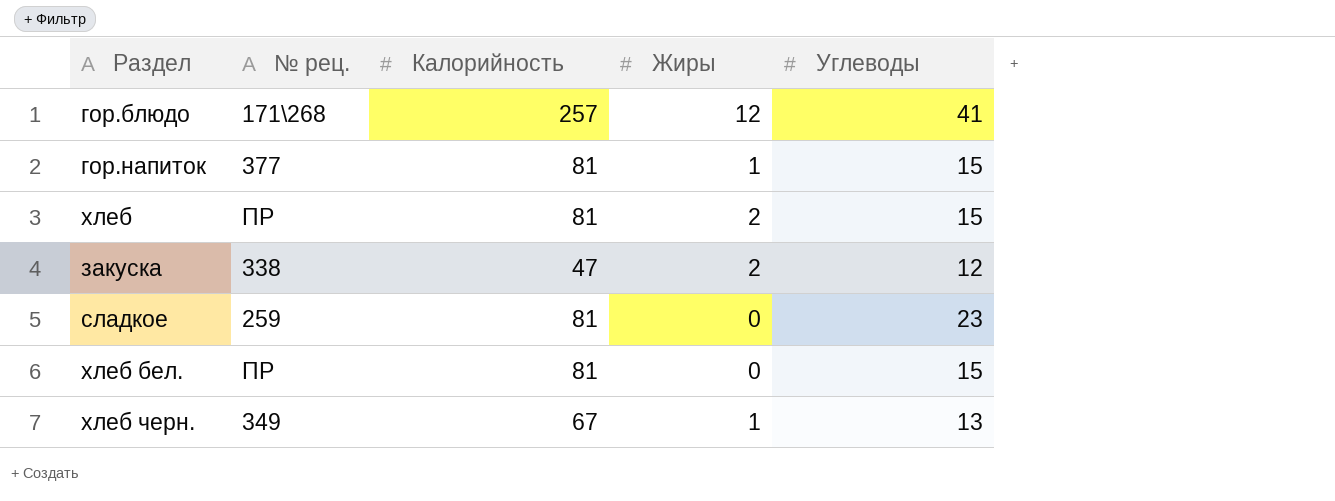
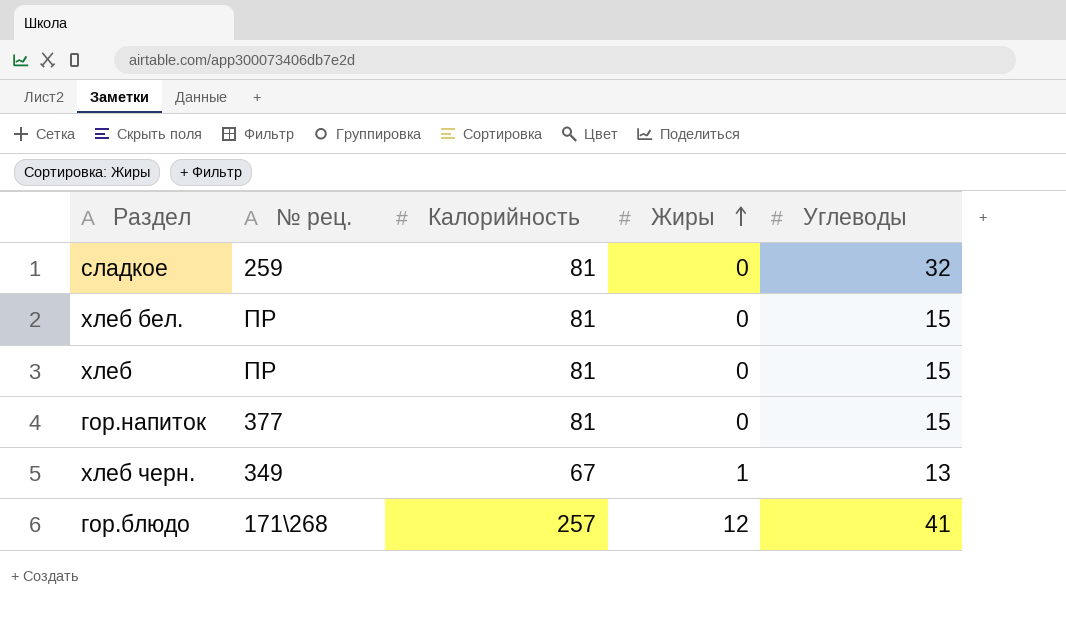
row order: none -> Жиры ascending
row закуска: 338 | 47 | 2 | 12 -> none
сладкое | Углеводы: 23 -> 32
хлеб | Жиры: 2 -> 0
гор.напиток | Жиры: 1 -> 0

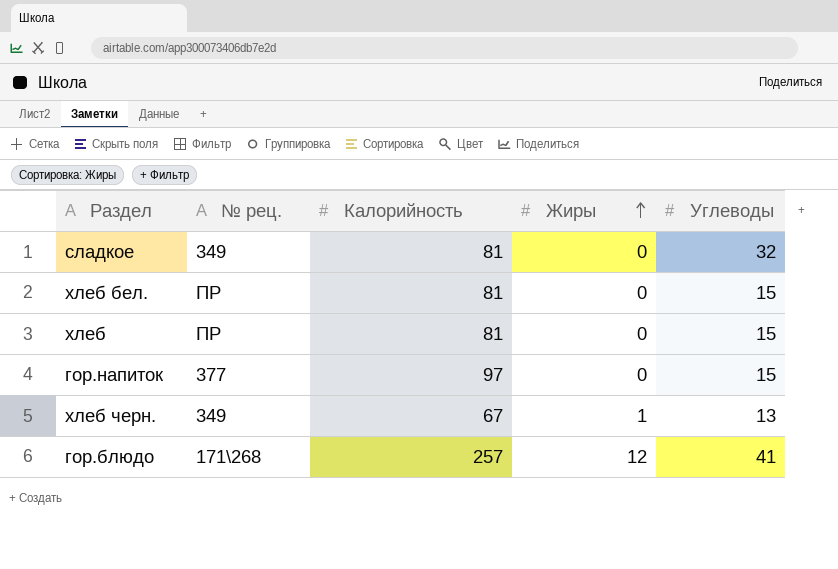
сладкое | № рец.: 259 -> 349
гор.напиток | Калорийность: 81 -> 97

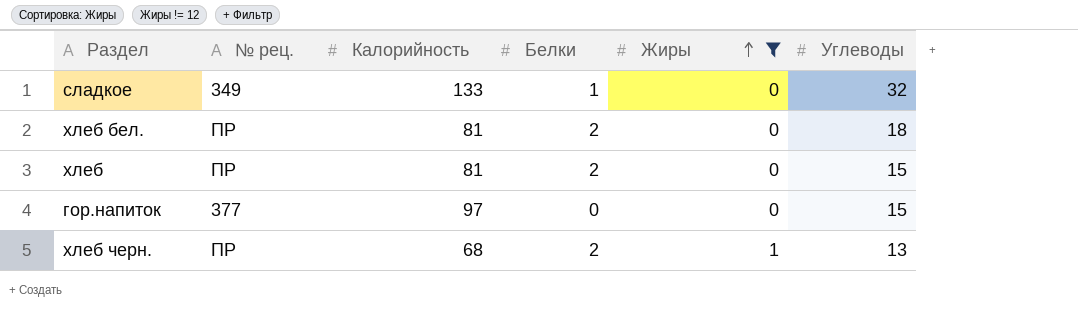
filter: none -> Жиры != 12
column Белки | position: none -> 4
сладкое | Калорийность: 81 -> 133
хлеб бел. | Углеводы: 15 -> 18
хлеб черн. | № рец.: 349 -> ПР
хлеб черн. | Калорийность: 67 -> 68

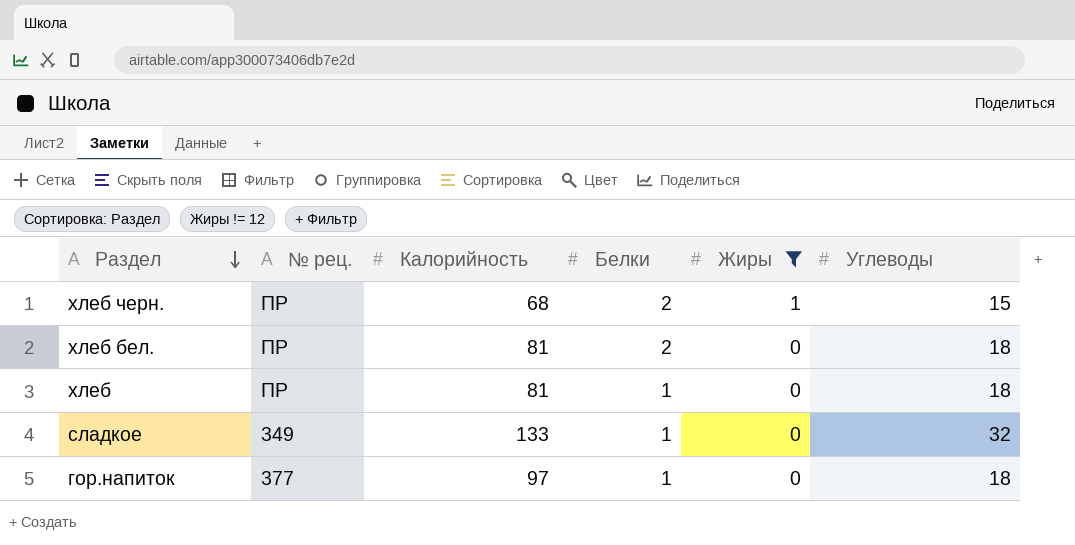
row order: Жиры ascending -> Раздел descending
хлеб черн. | Углеводы: 13 -> 15
хлеб | Белки: 2 -> 1
хлеб | Углеводы: 15 -> 18
гор.напиток | Белки: 0 -> 1
гор.напиток | Углеводы: 15 -> 18

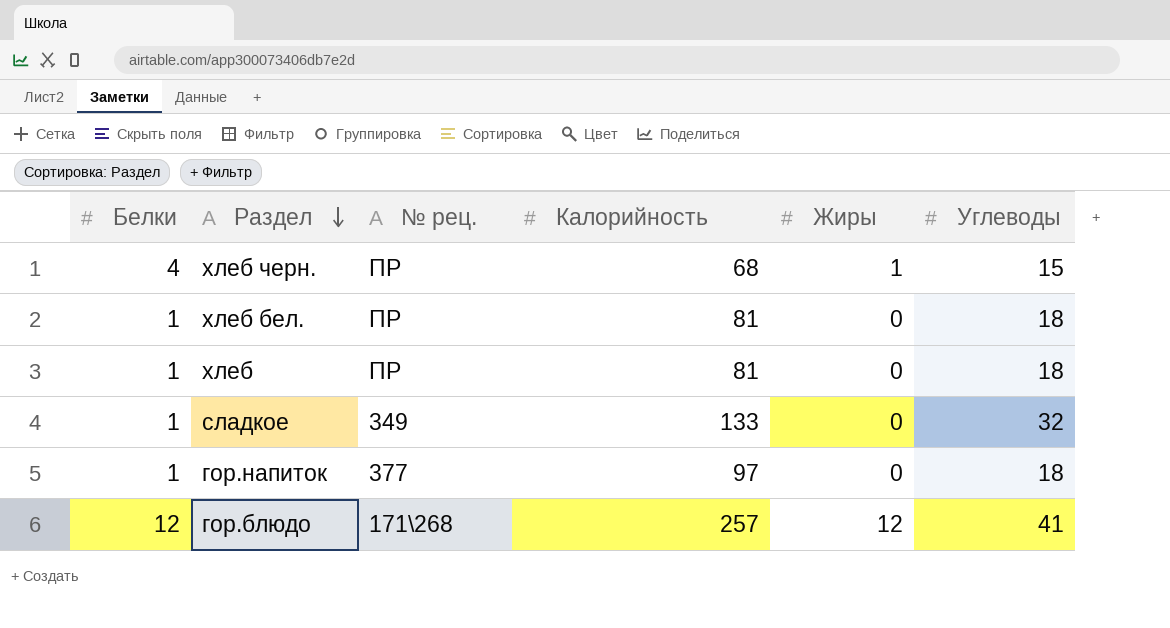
filter: Жиры != 12 -> none
column Белки | position: 4 -> 1
хлеб черн. | Белки: 2 -> 4
хлеб бел. | Белки: 2 -> 1

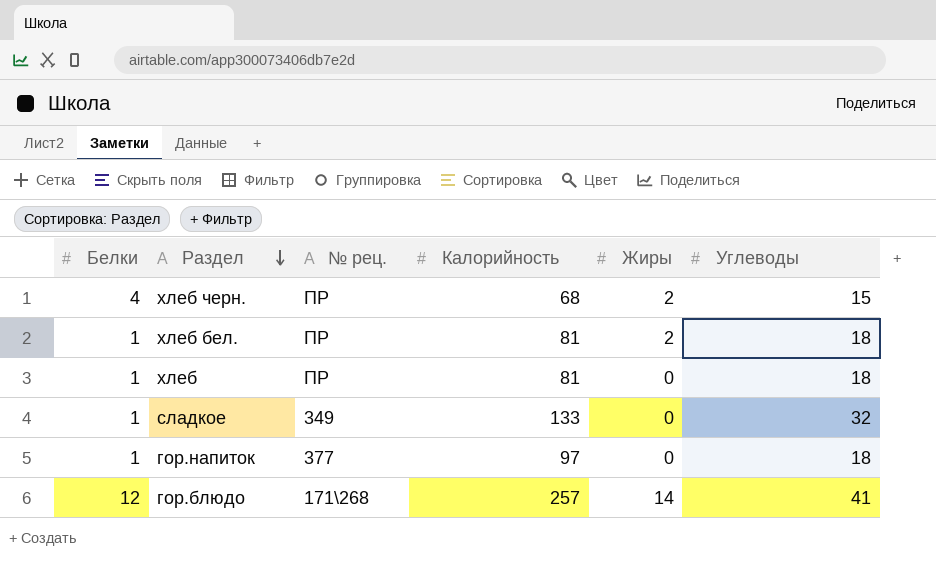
хлеб черн. | Жиры: 1 -> 2
хлеб бел. | Жиры: 0 -> 2
гор.блюдо | Жиры: 12 -> 14

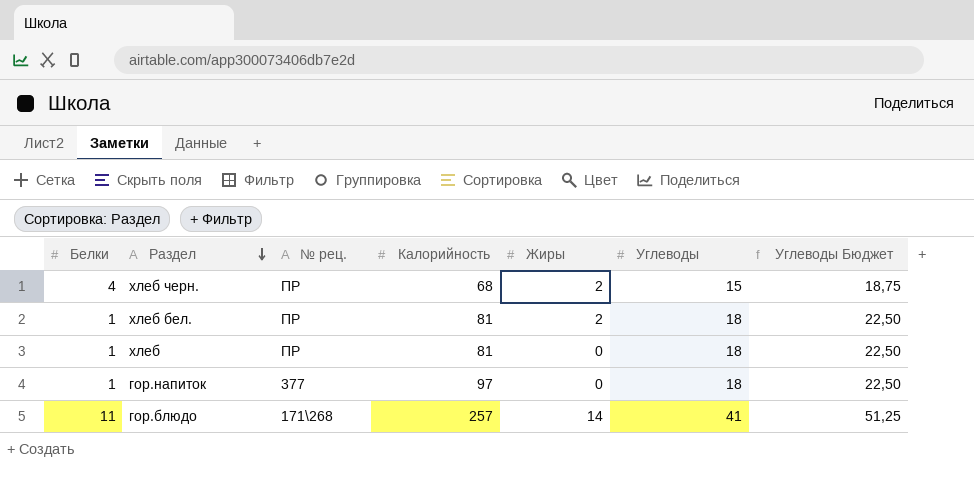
column Углеводы Бюджет | formula: none -> [Углеводы] * 1,25
row сладкое: 1 | 349 | 133 | 0 | 32 -> none
гор.блюдо | Белки: 12 -> 11

